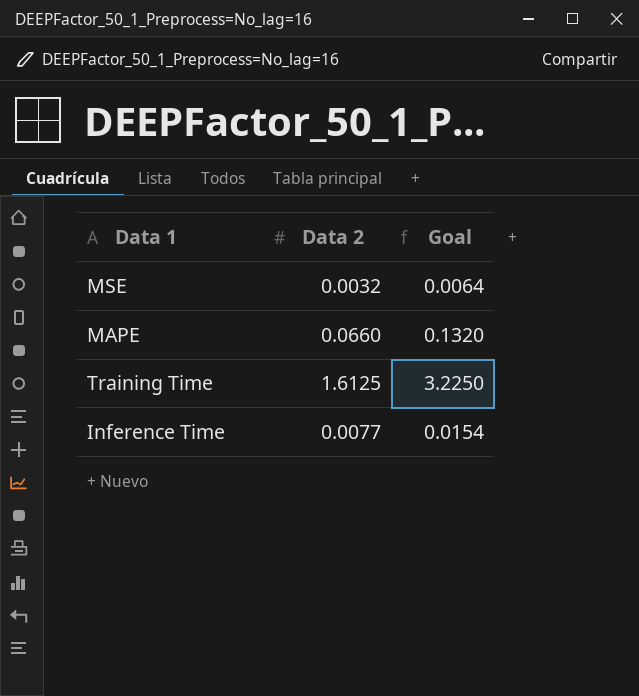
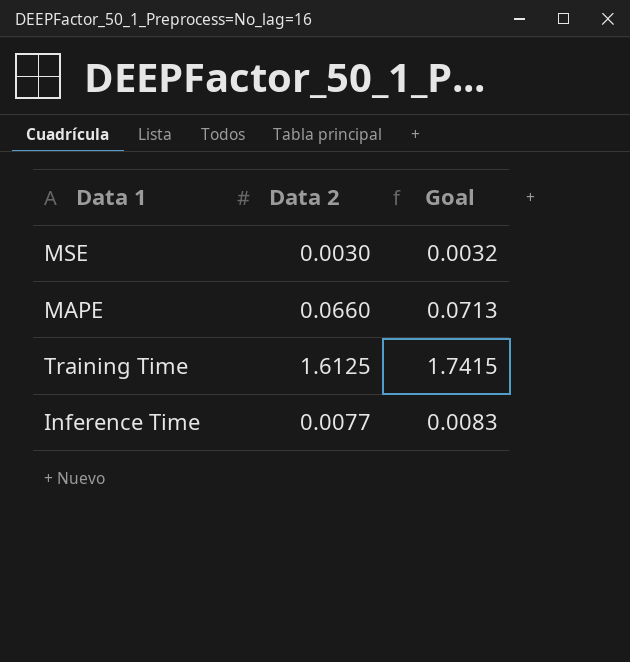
column Goal | formula: [Data 2] * 2 -> [Data 2] * 1.08
MSE | Data 2: 0.0032 -> 0.0030

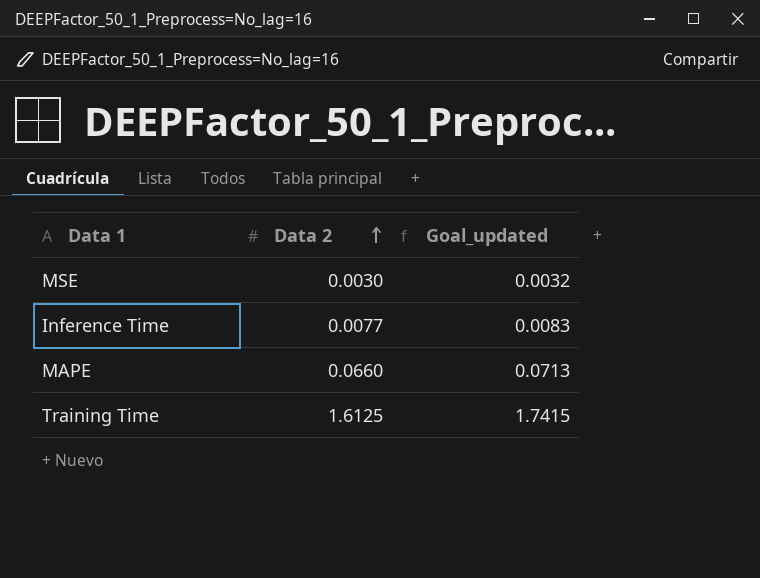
row order: none -> Data 2 ascending
column name: Goal -> Goal_updated

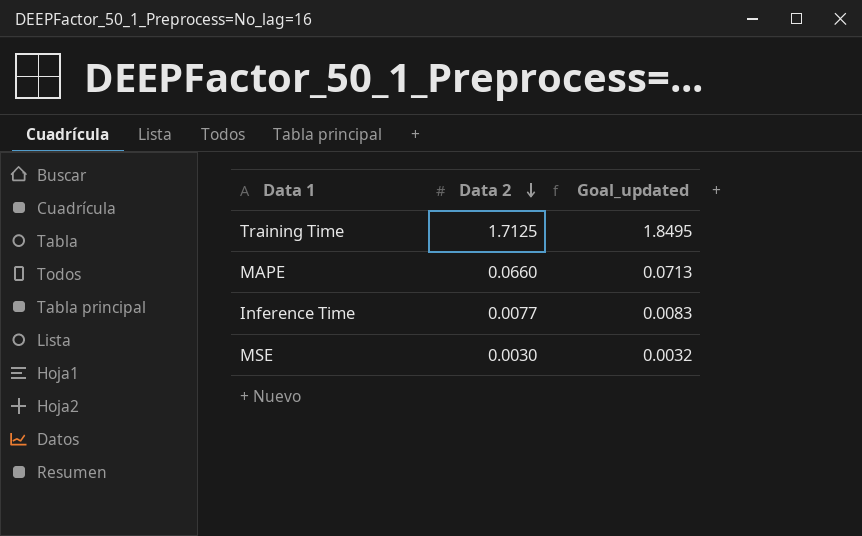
row order: Data 2 ascending -> Data 2 descending
Training Time | Data 2: 1.6125 -> 1.7125
Training Time | Goal_updated: 1.7415 -> 1.8495

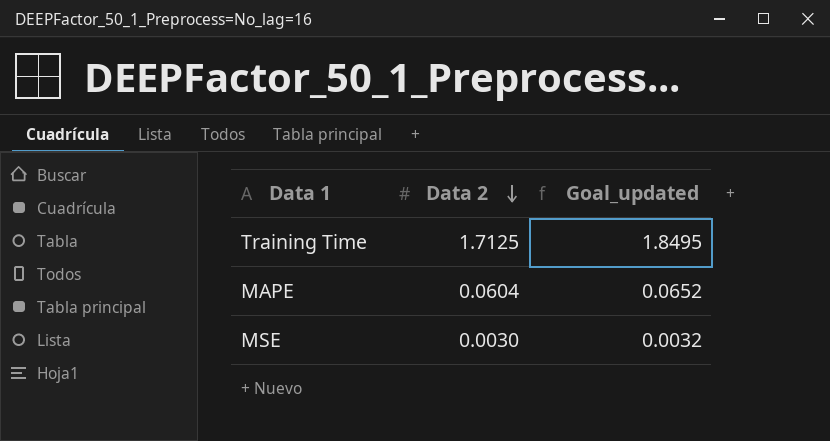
row Inference Time: 0.0077 | 0.0083 -> none
MAPE | Data 2: 0.0660 -> 0.0604
MAPE | Goal_updated: 0.0713 -> 0.0652

